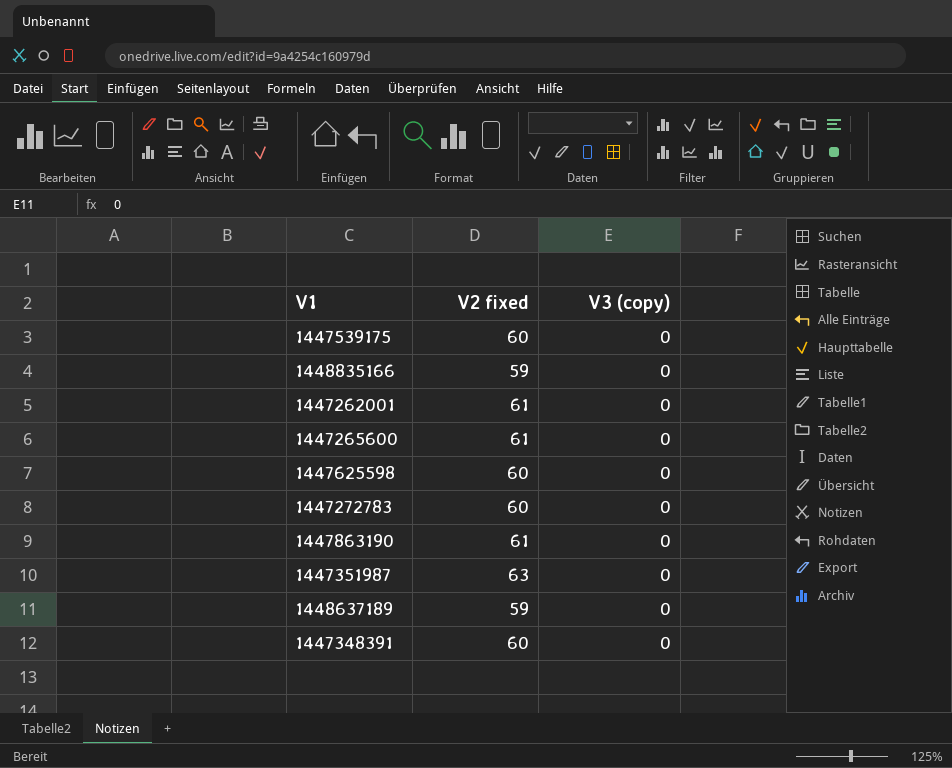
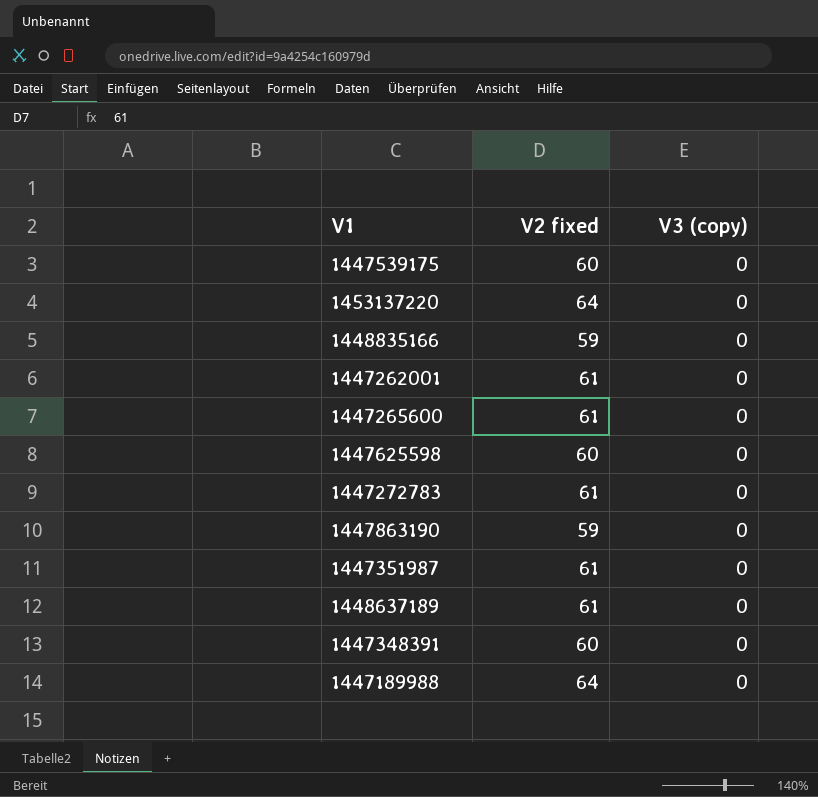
row 1453137220: none -> 64 | 0
1447272783 | V2 fixed: 60 -> 61
1447863190 | V2 fixed: 61 -> 59
1447351987 | V2 fixed: 63 -> 61
1448637189 | V2 fixed: 59 -> 61
row 1447189988: none -> 64 | 0

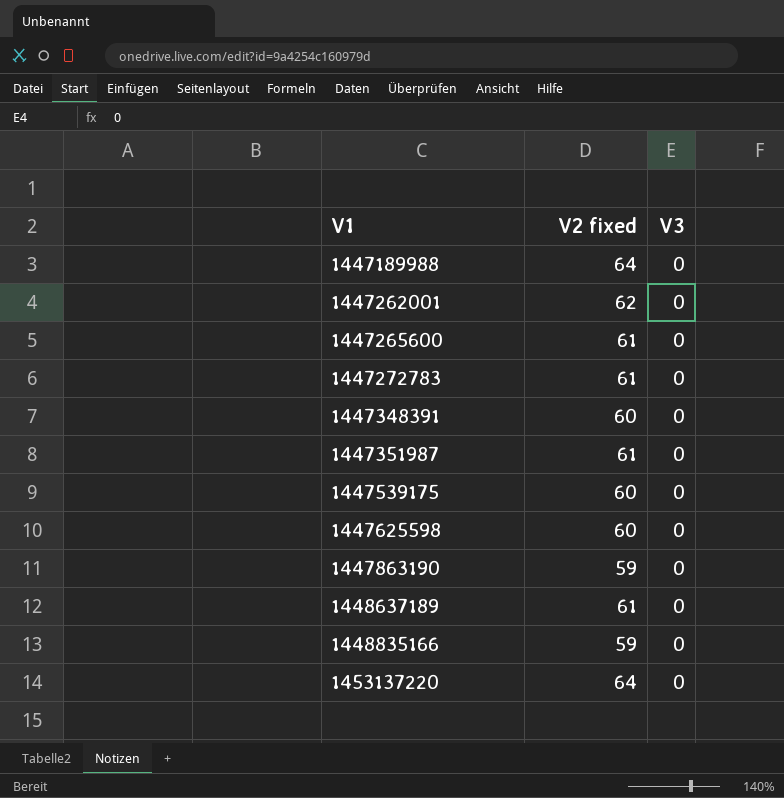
row order: none -> V1 ascending
column name: V3 (copy) -> V3
1447262001 | V2 fixed: 61 -> 62

